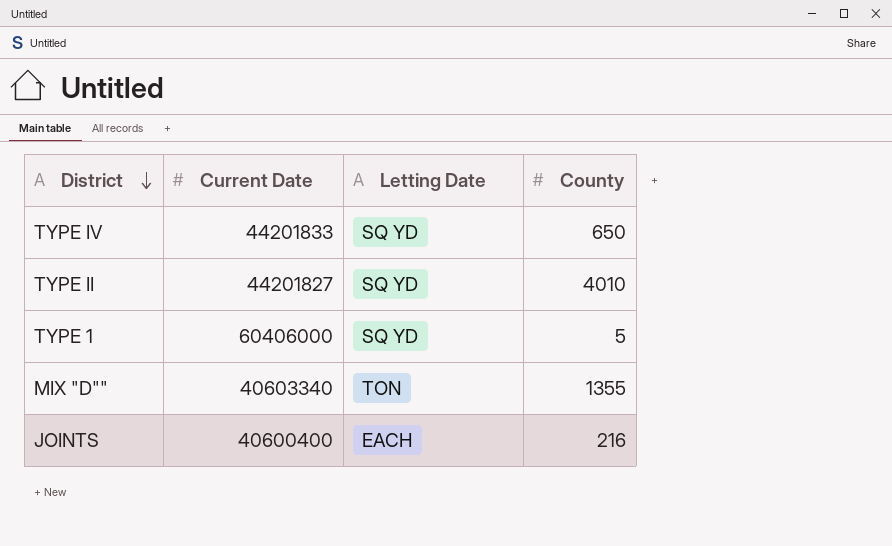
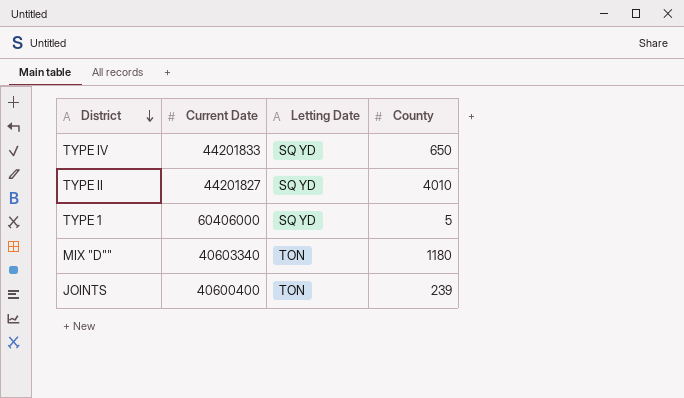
MIX "D"" | County: 1355 -> 1180
JOINTS | Letting Date: EACH -> TON
JOINTS | County: 216 -> 239

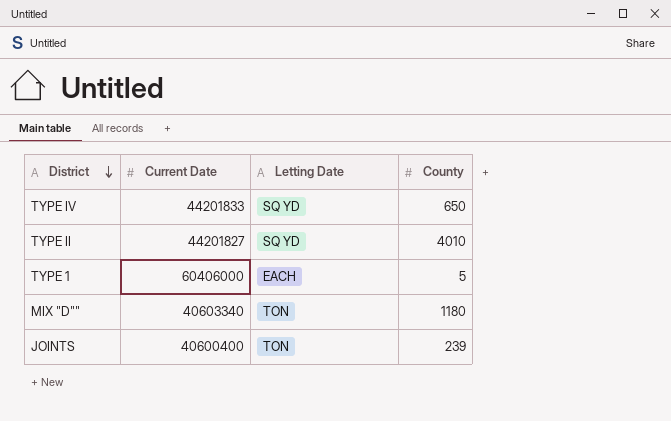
TYPE 1 | Letting Date: SQ YD -> EACH

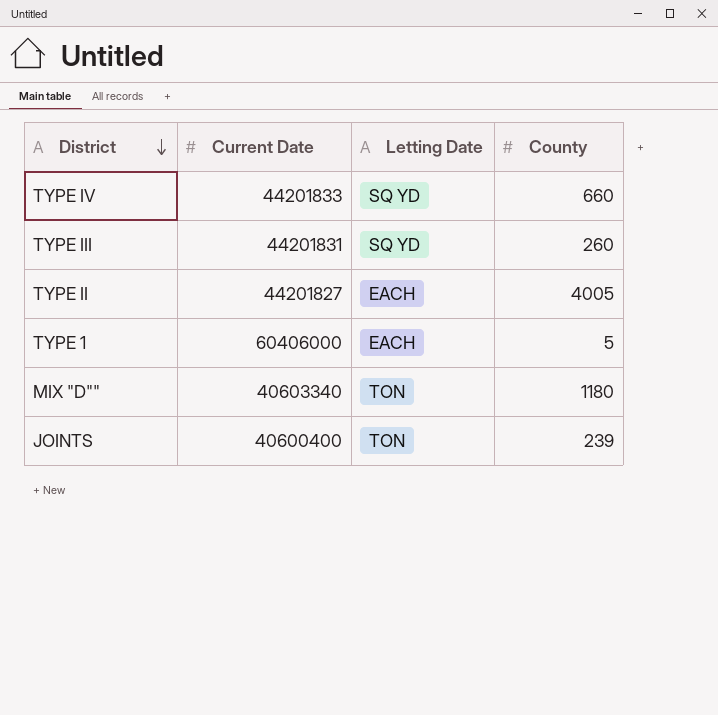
TYPE IV | County: 650 -> 660
row TYPE III: none -> 44201831 | SQ YD | 260
TYPE II | Letting Date: SQ YD -> EACH
TYPE II | County: 4010 -> 4005

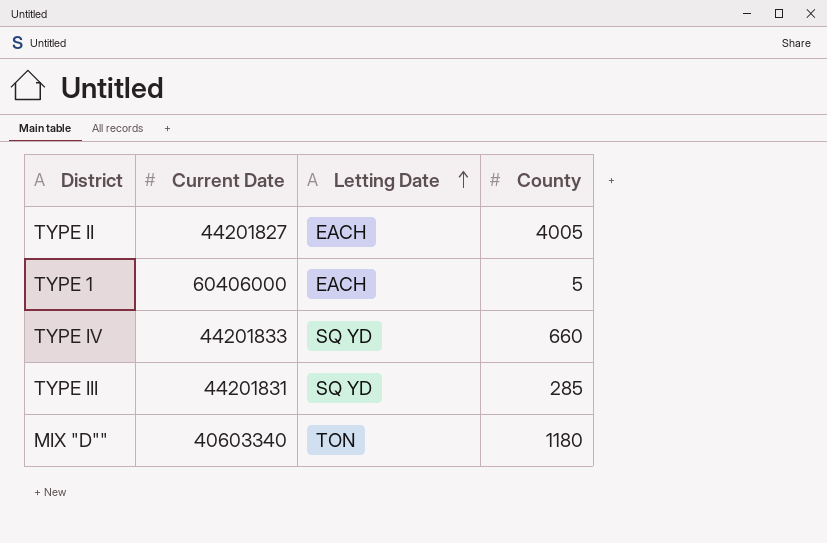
row order: District descending -> Letting Date ascending
row JOINTS: 40600400 | TON | 239 -> none
TYPE III | County: 260 -> 285

